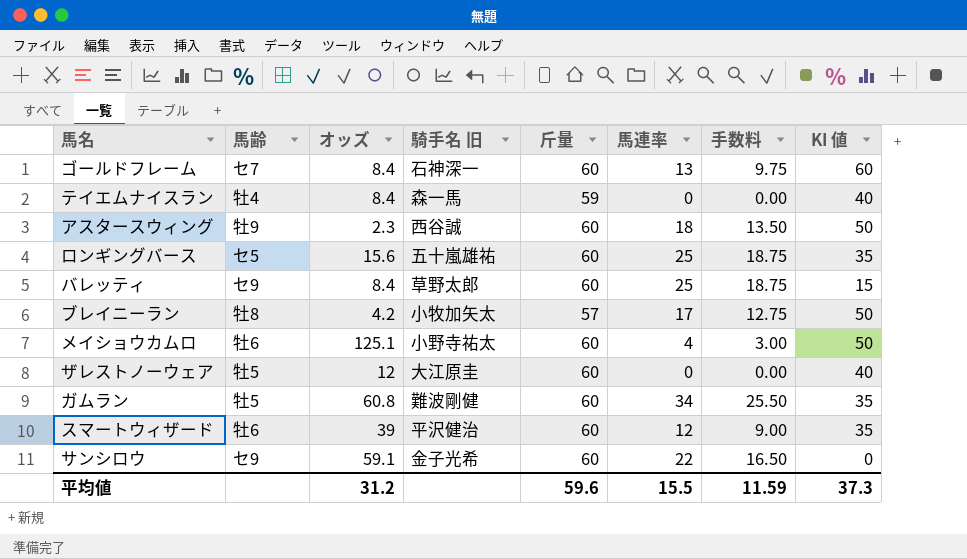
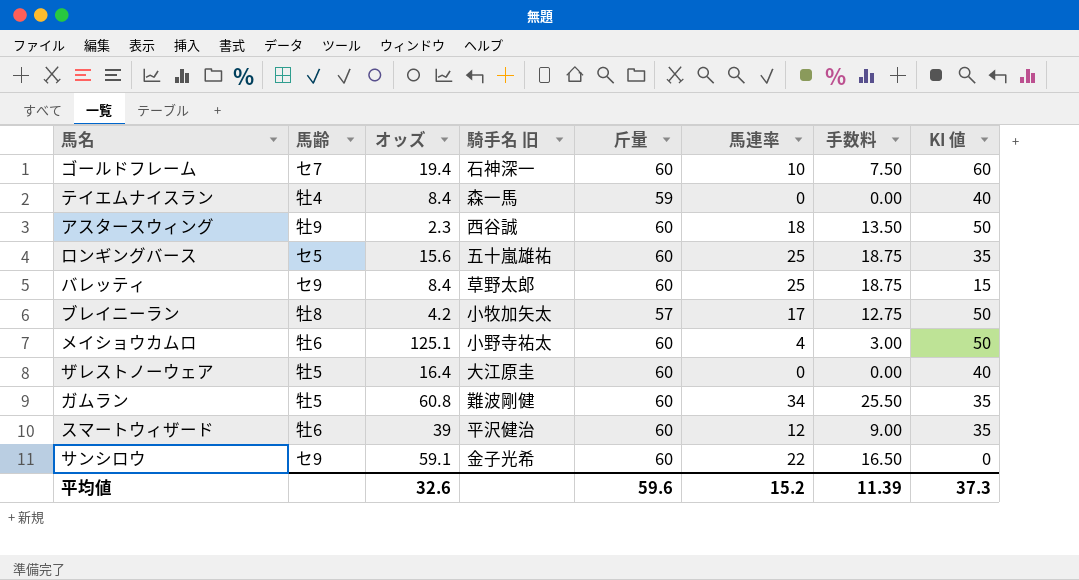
ゴールドフレーム | オッズ: 8.4 -> 19.4
ゴールドフレーム | 馬連率: 13 -> 10
ゴールドフレーム | 手数料: 9.75 -> 7.50
ザレストノーウェア | オッズ: 12 -> 16.4
平均値 | オッズ: 31.2 -> 32.6
平均値 | 馬連率: 15.5 -> 15.2
平均値 | 手数料: 11.59 -> 11.39

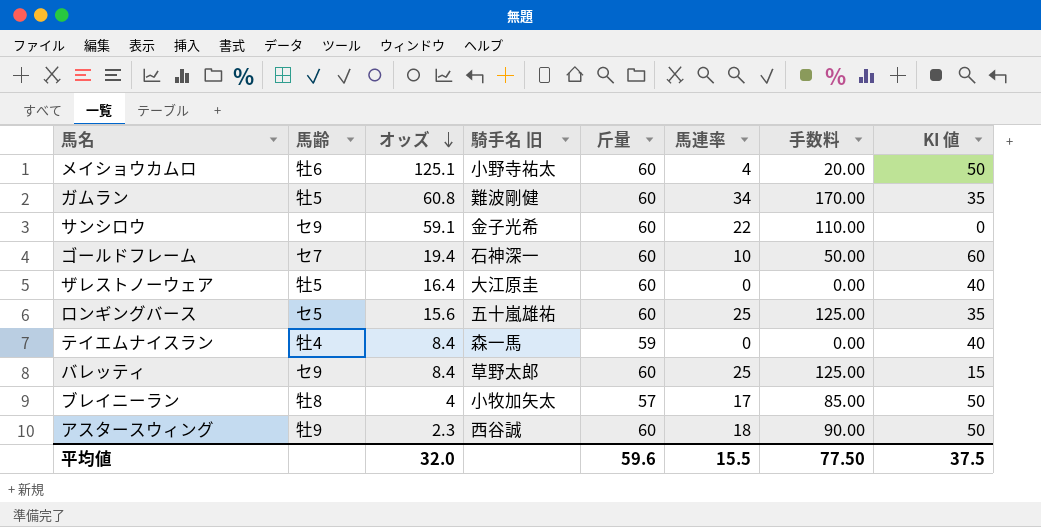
row order: none -> オッズ descending
column 手数料 | formula: [馬連率] * 0.75 -> [馬連率] * 5
row スマートウィザード: 牡6 | 39 | 平沢健治 | 60 | 12 | 9.00 | 35 -> none
ブレイニーラン | オッズ: 4.2 -> 4
平均値 | オッズ: 32.6 -> 32.0
平均値 | 馬連率: 15.2 -> 15.5
平均値 | 手数料: 11.39 -> 77.50
平均値 | KI 値: 37.3 -> 37.5

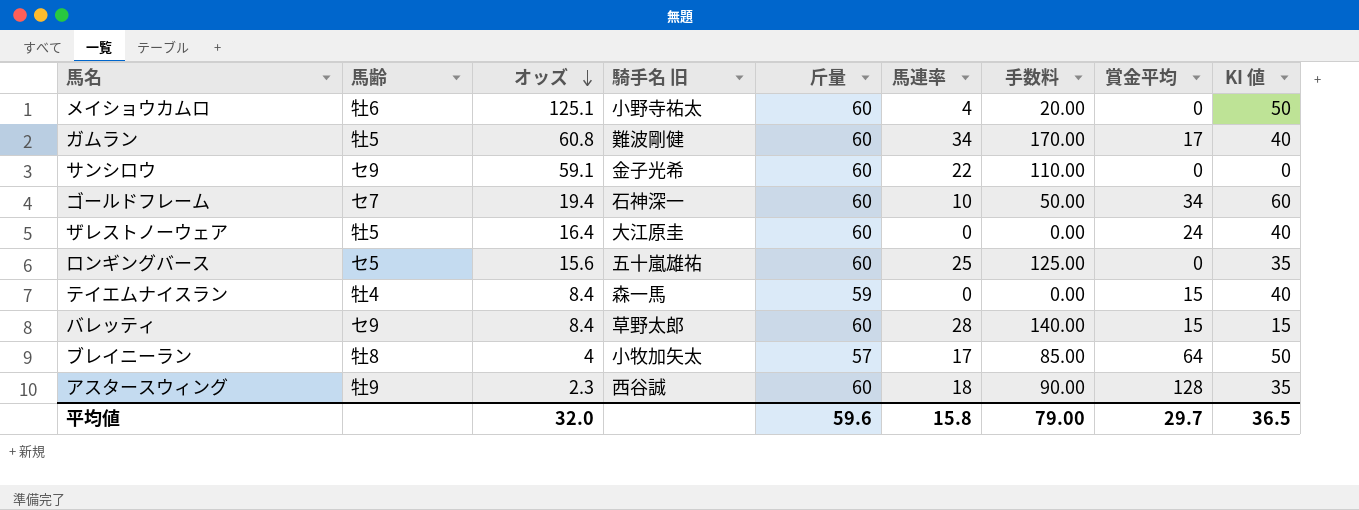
column 賞金平均 | position: none -> 8
ガムラン | KI 値: 35 -> 40
バレッティ | 馬連率: 25 -> 28
バレッティ | 手数料: 125.00 -> 140.00
アスタースウィング | KI 値: 50 -> 35
平均値 | 馬連率: 15.5 -> 15.8
平均値 | 手数料: 77.50 -> 79.00
平均値 | KI 値: 37.5 -> 36.5

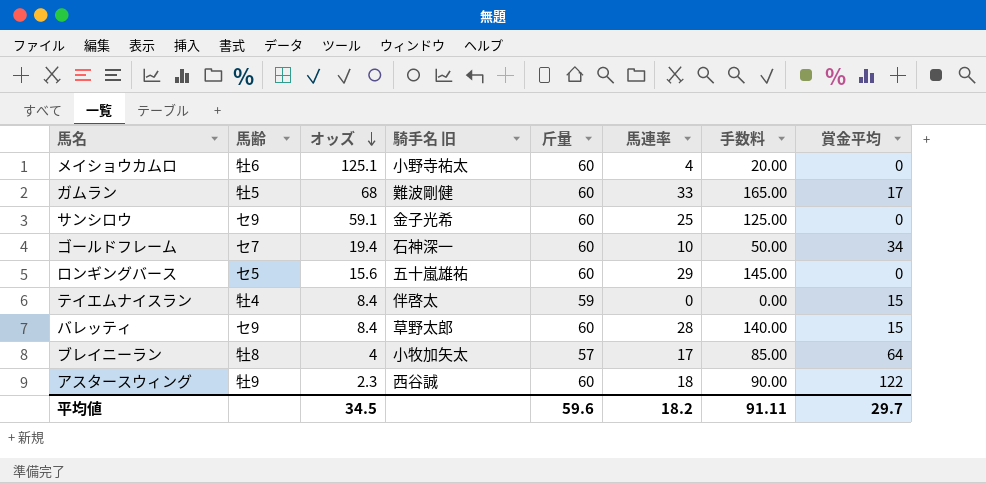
column KI 値 | position: 9 -> none
row ザレストノーウェア: 牡5 | 16.4 | 大江原圭 | 60 | 0 | 0.00 | 24 | 40 -> none
ガムラン | オッズ: 60.8 -> 68
ガムラン | 馬連率: 34 -> 33
ガムラン | 手数料: 170.00 -> 165.00
サンシロウ | 馬連率: 22 -> 25
サンシロウ | 手数料: 110.00 -> 125.00
ロンギングバース | 馬連率: 25 -> 29
ロンギングバース | 手数料: 125.00 -> 145.00
テイエムナイスラン | 騎手名 旧: 森一馬 -> 伴啓太
アスタースウィング | 賞金平均: 128 -> 122
平均値 | オッズ: 32.0 -> 34.5
平均値 | 馬連率: 15.8 -> 18.2
平均値 | 手数料: 79.00 -> 91.11

